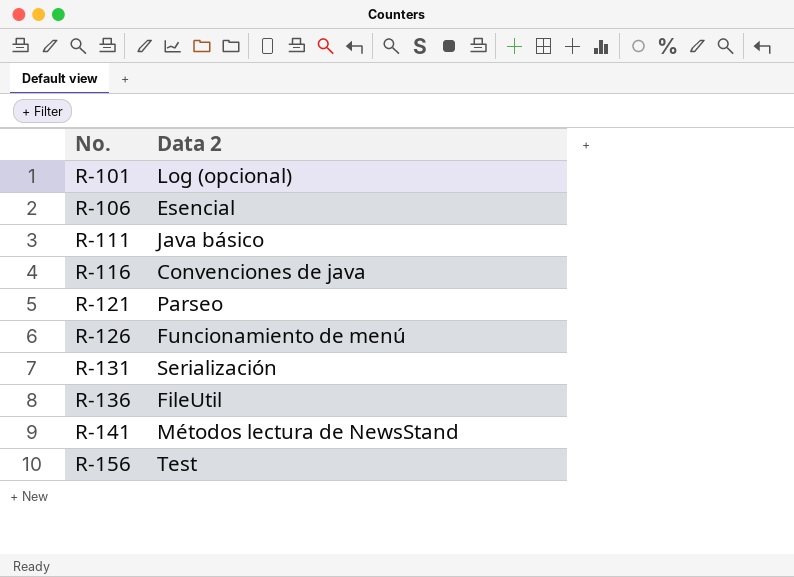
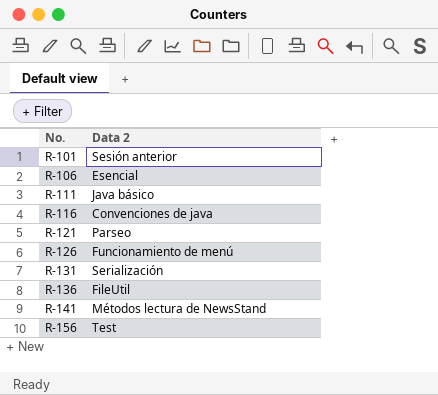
R-101 | Data 2: Log (opcional) -> Sesión anterior

